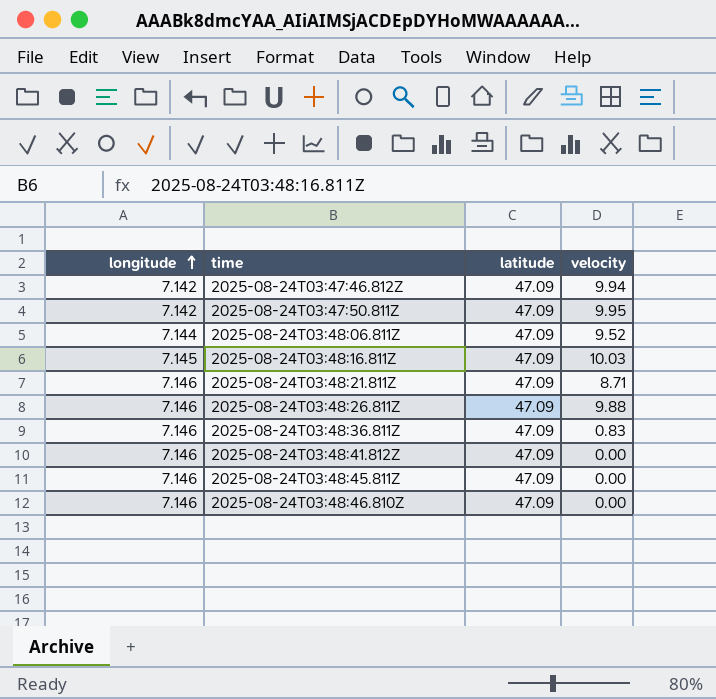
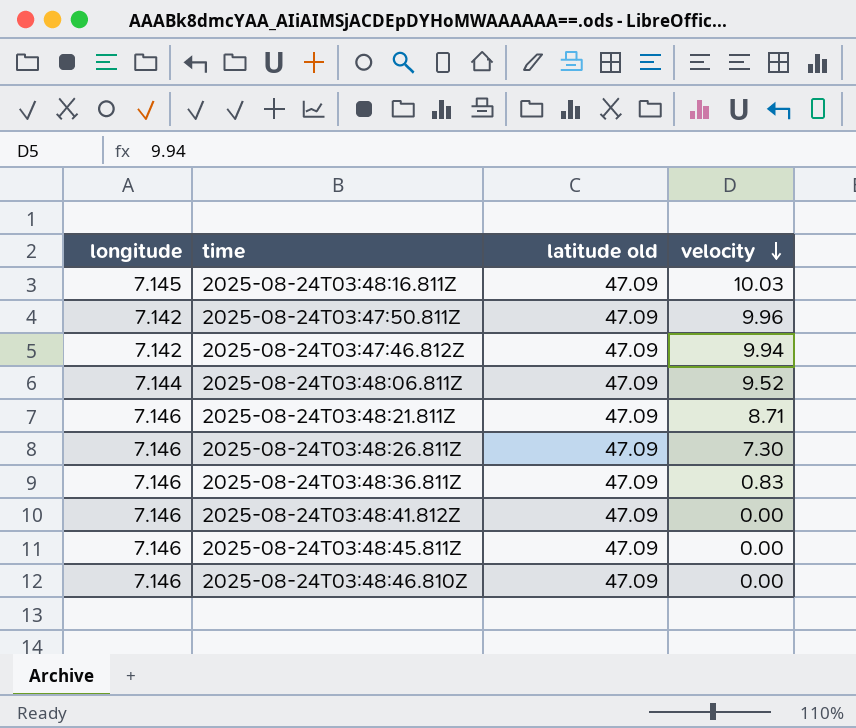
row order: longitude ascending -> velocity descending
column name: latitude -> latitude old
2025-08-24T03:47:50.811Z | velocity: 9.95 -> 9.96
2025-08-24T03:48:26.811Z | velocity: 9.88 -> 7.30

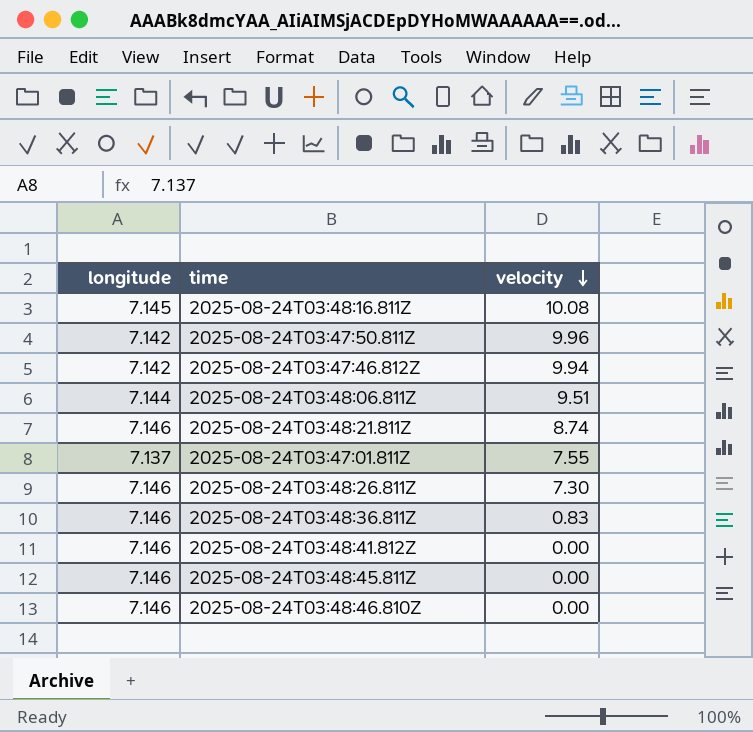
column latitude old | position: 3 -> none
2025-08-24T03:48:16.811Z | velocity: 10.03 -> 10.08
2025-08-24T03:48:06.811Z | velocity: 9.52 -> 9.51
2025-08-24T03:48:21.811Z | velocity: 8.71 -> 8.74
row 2025-08-24T03:47:01.811Z: none -> 7.137 | 7.55

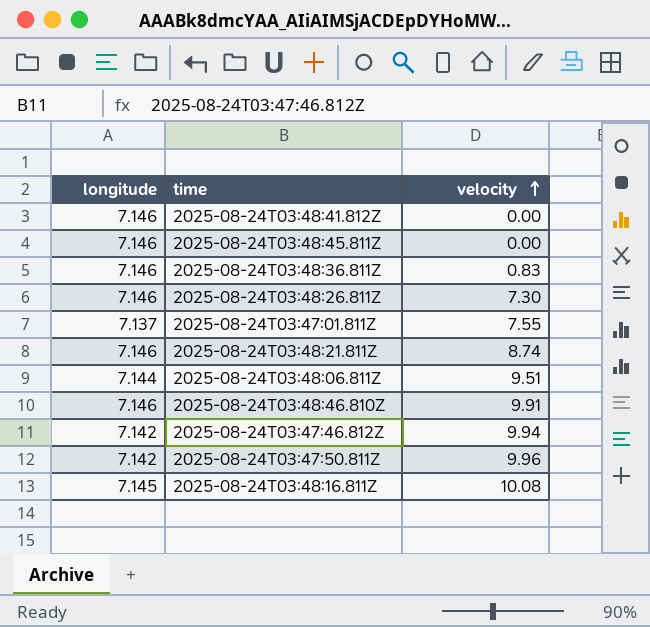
row order: velocity descending -> velocity ascending
2025-08-24T03:48:46.810Z | velocity: 0.00 -> 9.91

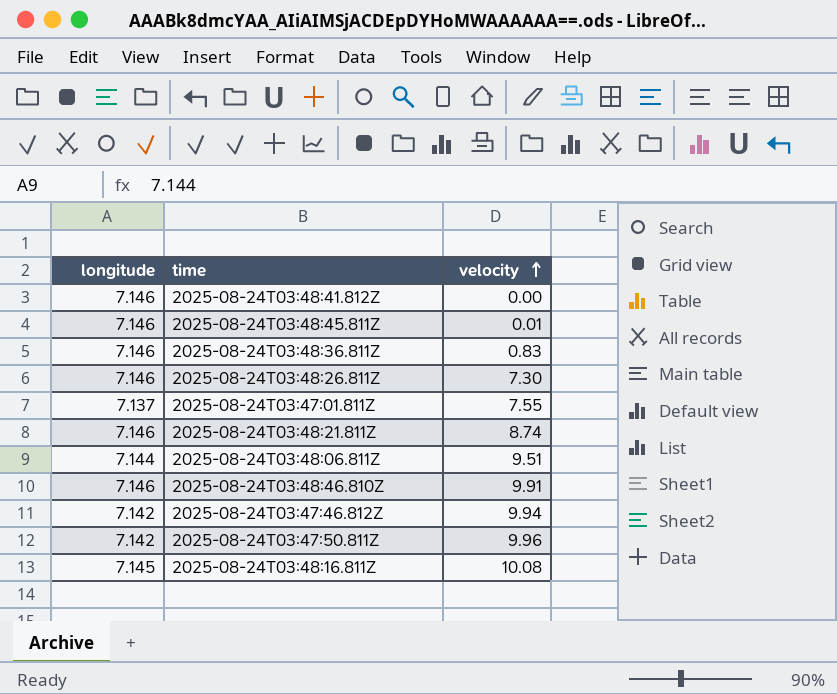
2025-08-24T03:48:45.811Z | velocity: 0.00 -> 0.01

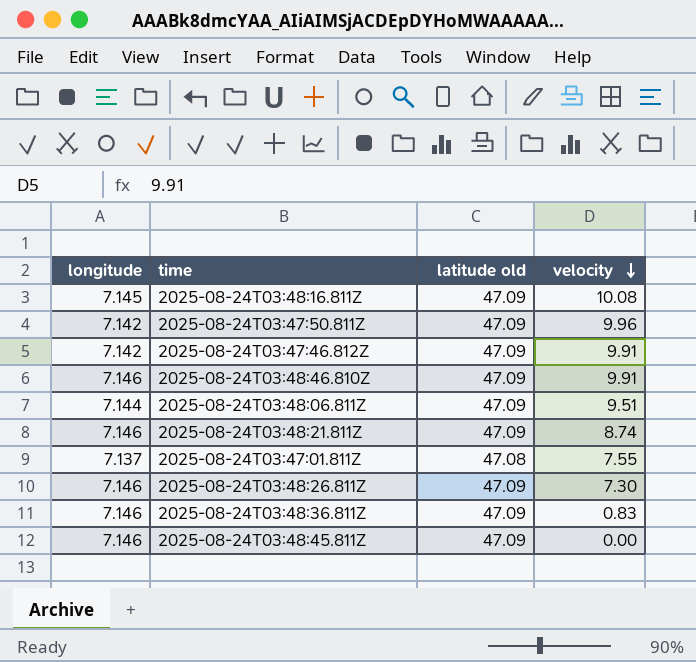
row order: velocity ascending -> velocity descending
column latitude old | position: none -> 3
row 2025-08-24T03:48:41.812Z: 7.146 | 0.00 -> none
2025-08-24T03:47:46.812Z | velocity: 9.94 -> 9.91
2025-08-24T03:48:45.811Z | velocity: 0.01 -> 0.00

